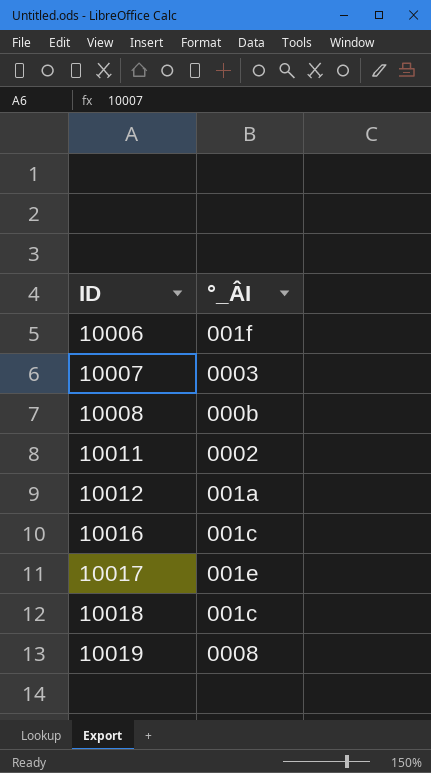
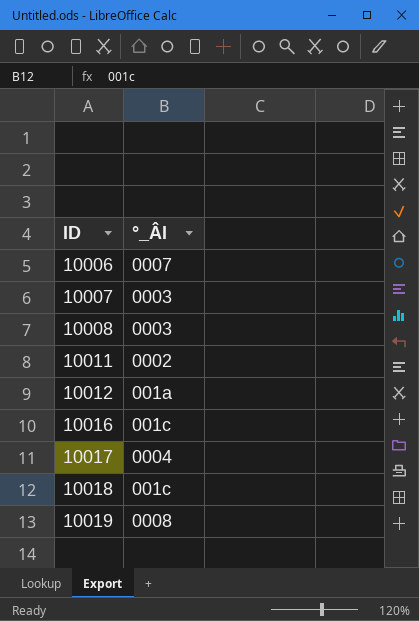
10006 | °_ÂI: 001f -> 0007
10008 | °_ÂI: 000b -> 0003
10017 | °_ÂI: 001e -> 0004

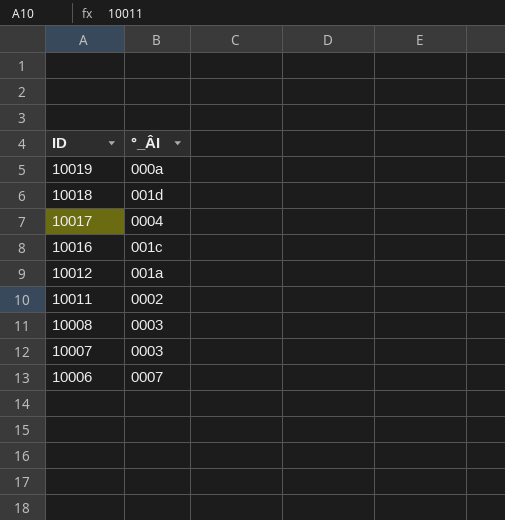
row order: ID ascending -> ID descending
10019 | °_ÂI: 0008 -> 000a
10018 | °_ÂI: 001c -> 001d

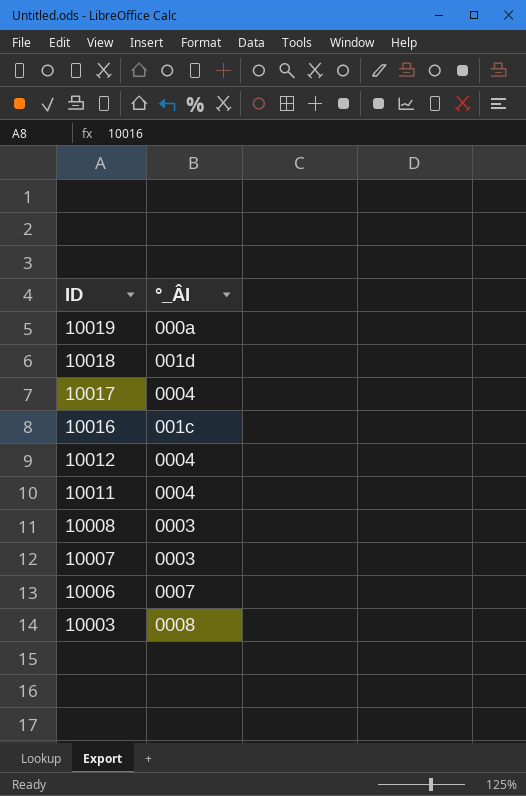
10012 | °_ÂI: 001a -> 0004
10011 | °_ÂI: 0002 -> 0004
row 10003: none -> 0008

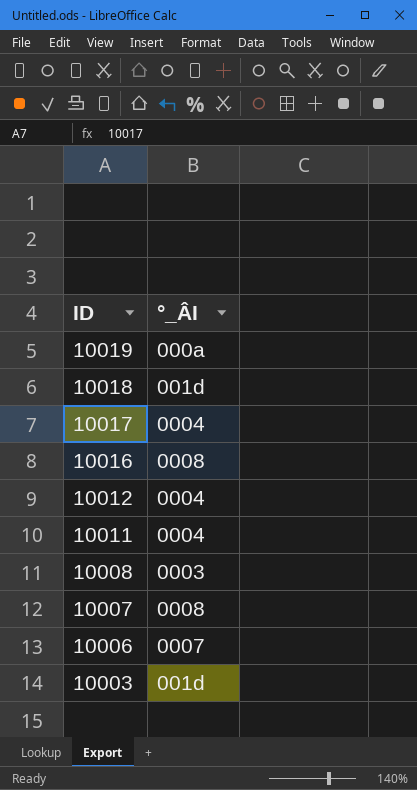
10016 | °_ÂI: 001c -> 0008
10007 | °_ÂI: 0003 -> 0008
10003 | °_ÂI: 0008 -> 001d

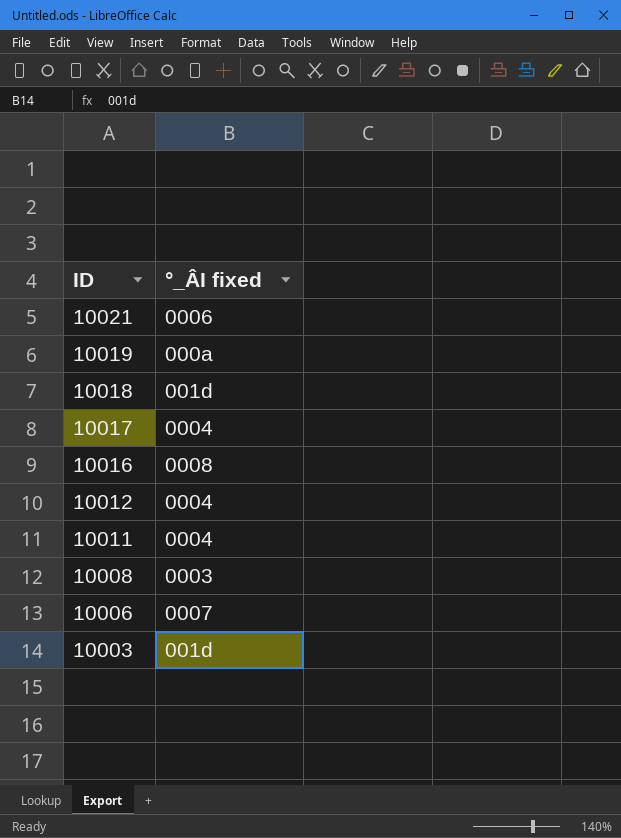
column name: °_ÂI -> °_ÂI fixed
row 10007: 0008 -> none
row 10021: none -> 0006

